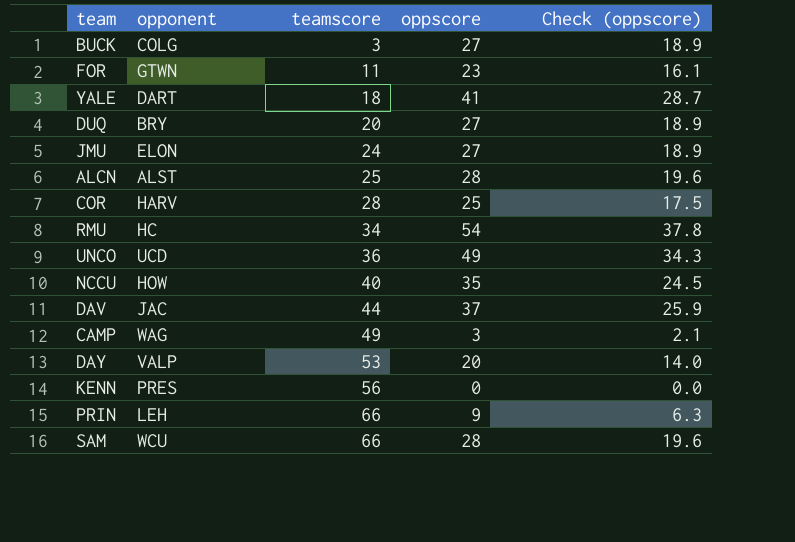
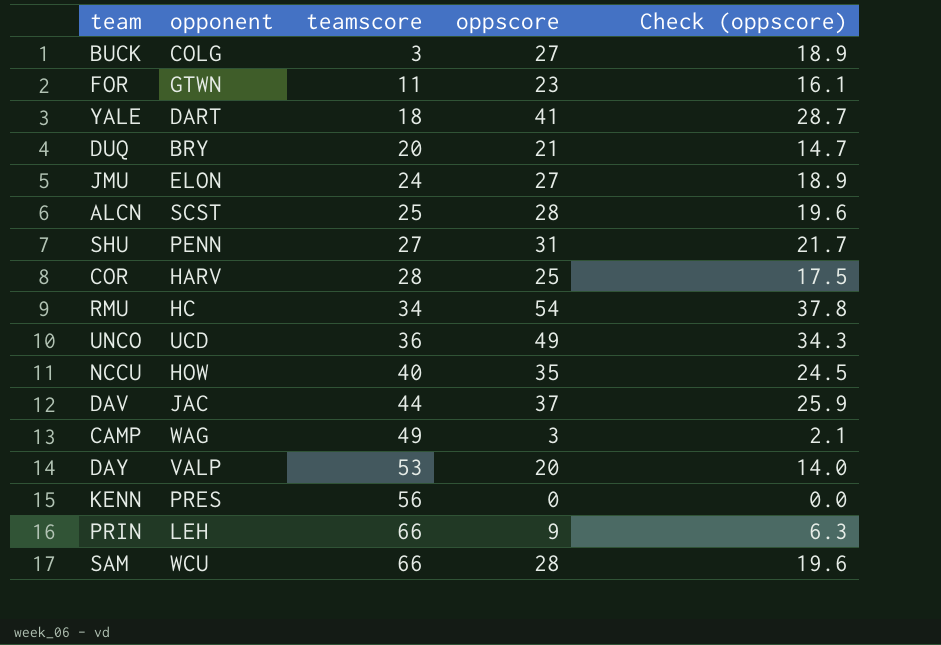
DUQ | oppscore: 27 -> 21
DUQ | Check (oppscore): 18.9 -> 14.7
ALCN | opponent: ALST -> SCST
row SHU: none -> PENN | 27 | 31 | 21.7

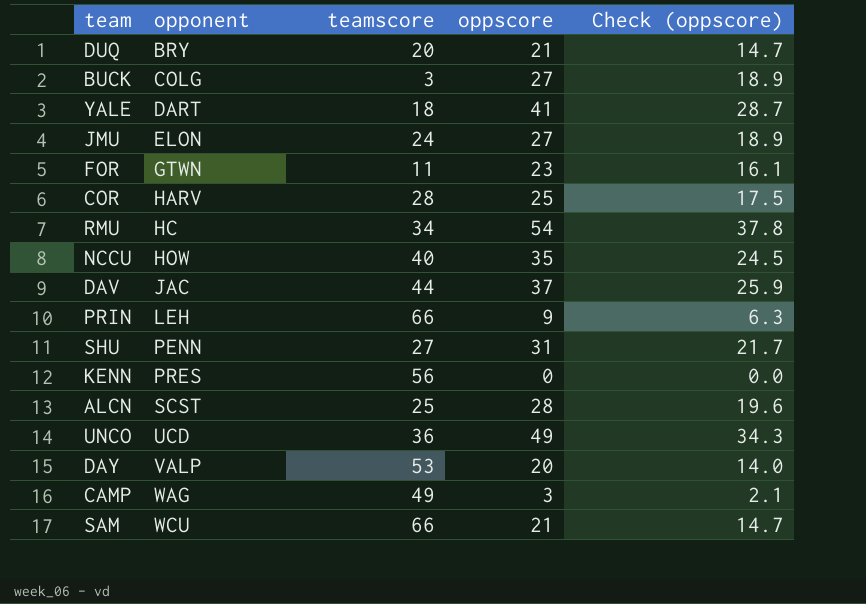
row order: teamscore ascending -> opponent ascending
SAM | oppscore: 28 -> 21
SAM | Check (oppscore): 19.6 -> 14.7

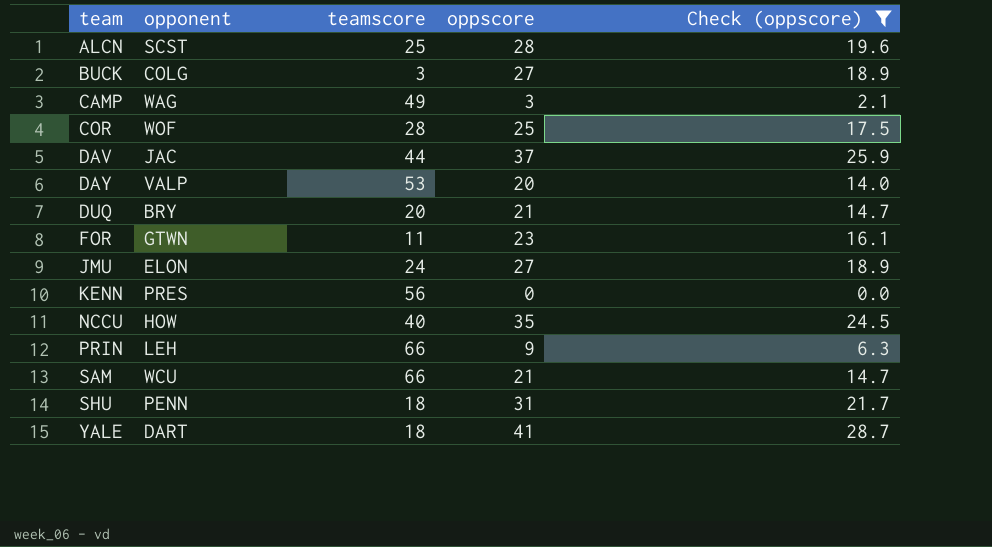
filter: none -> Check (oppscore) <= 28.7
row order: opponent ascending -> team ascending
COR | opponent: HARV -> WOF
SHU | teamscore: 27 -> 18

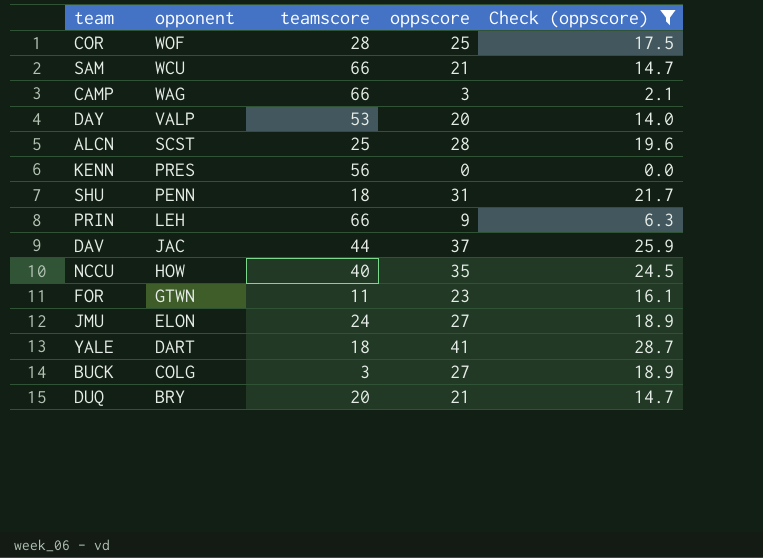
row order: team ascending -> opponent descending
CAMP | teamscore: 49 -> 66

